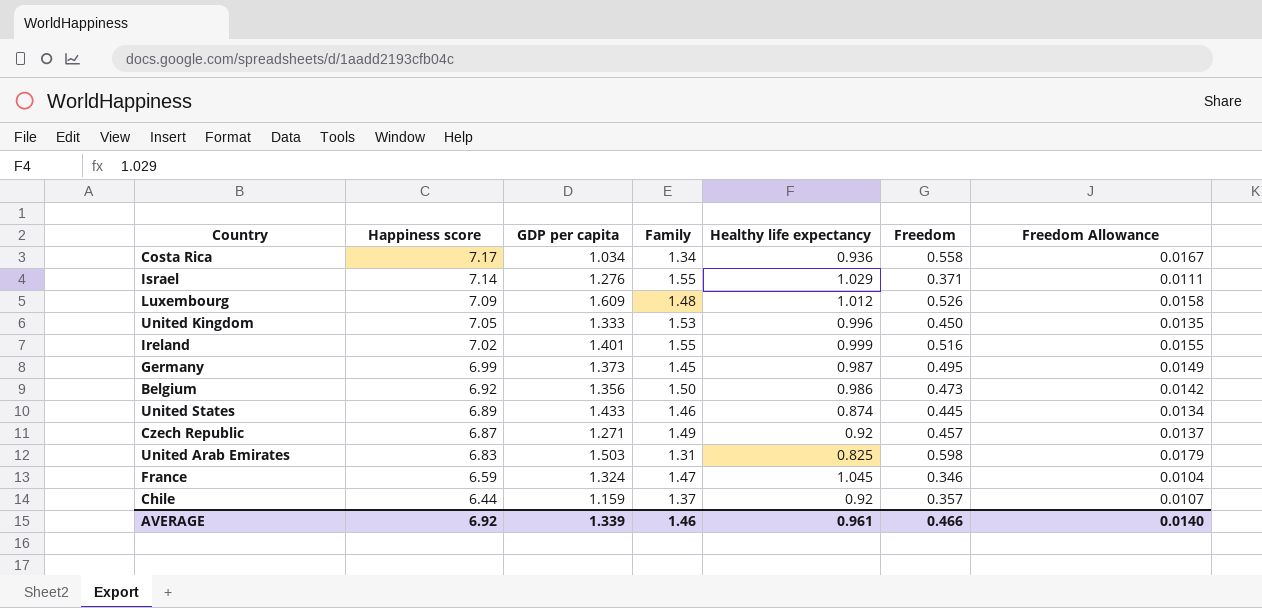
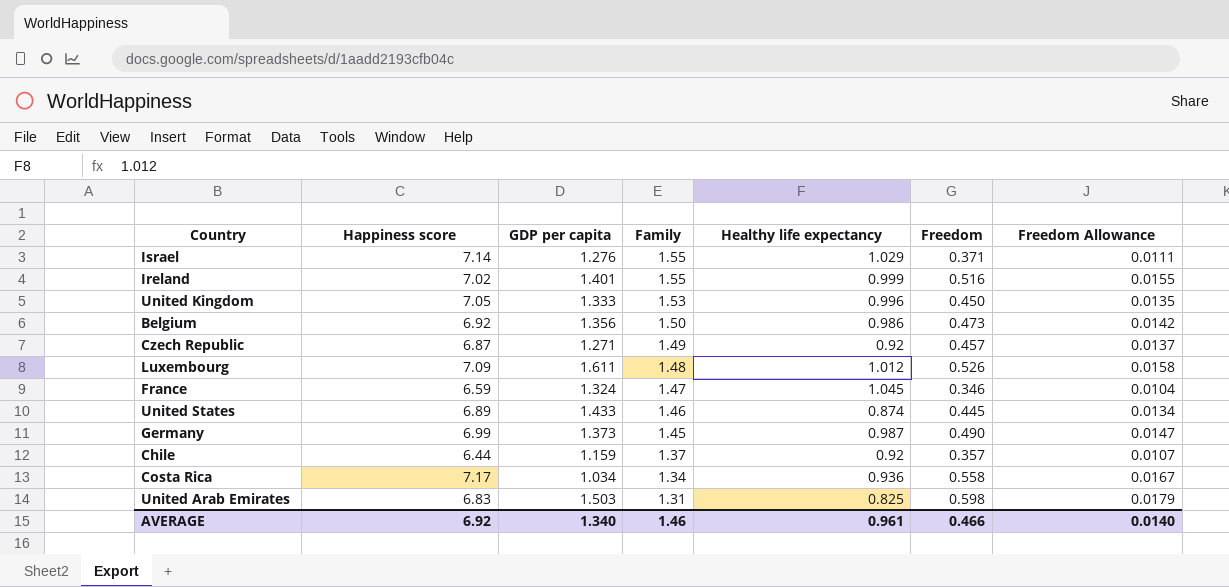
row order: Happiness score descending -> Family descending
Luxembourg | GDP per capita: 1.609 -> 1.611
Germany | Freedom: 0.495 -> 0.490
Germany | Freedom Allowance: 0.0149 -> 0.0147
AVERAGE | GDP per capita: 1.339 -> 1.340

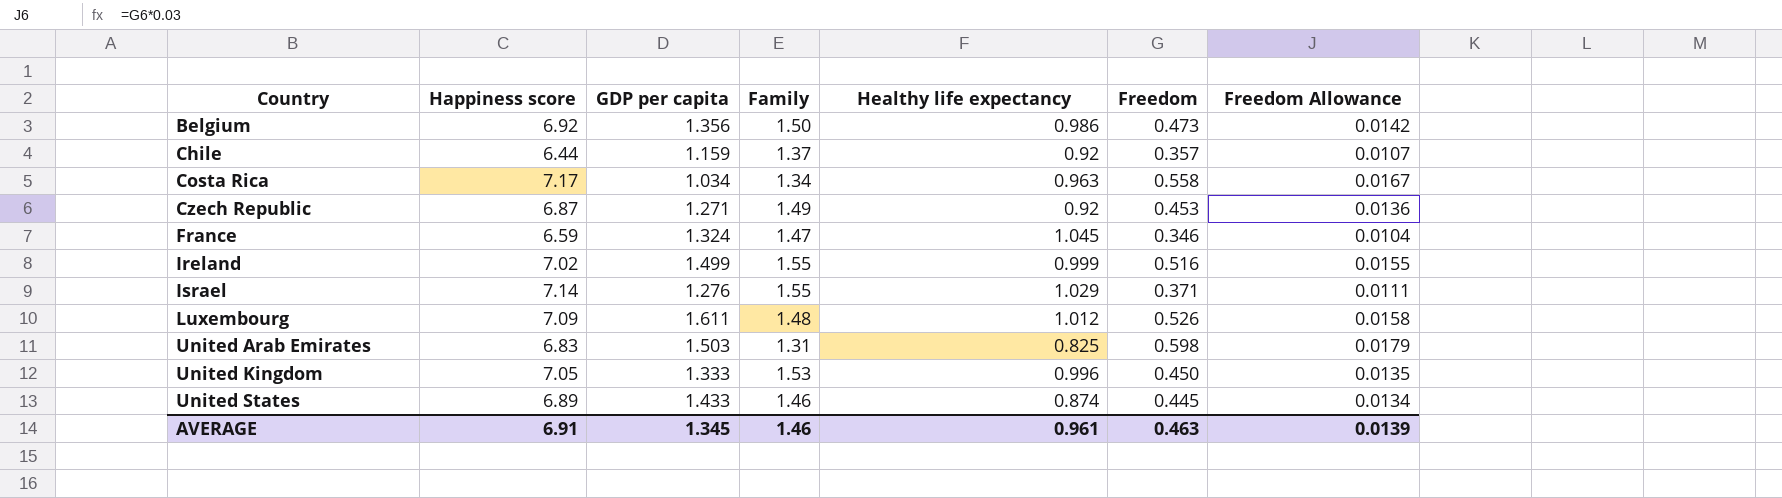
row order: Family descending -> Country ascending
row Germany: 6.99 | 1.373 | 1.45 | 0.987 | 0.490 | 0.0147 -> none
Costa Rica | Healthy life expectancy: 0.936 -> 0.963
Czech Republic | Freedom: 0.457 -> 0.453
Czech Republic | Freedom Allowance: 0.0137 -> 0.0136
Ireland | GDP per capita: 1.401 -> 1.499
AVERAGE | Happiness score: 6.92 -> 6.91
AVERAGE | GDP per capita: 1.340 -> 1.345
AVERAGE | Freedom: 0.466 -> 0.463
AVERAGE | Freedom Allowance: 0.0140 -> 0.0139

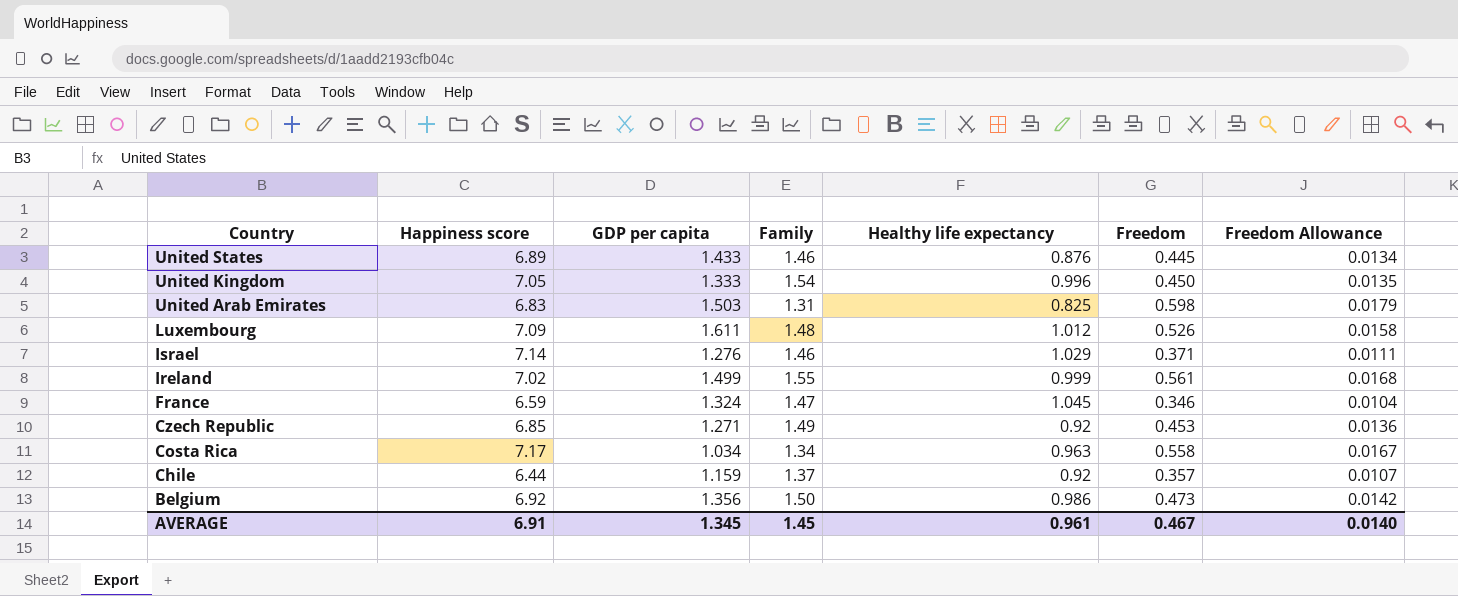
row order: Country ascending -> Country descending
United States | Healthy life expectancy: 0.874 -> 0.876
United Kingdom | Family: 1.53 -> 1.54
Israel | Family: 1.55 -> 1.46
Ireland | Freedom: 0.516 -> 0.561
Ireland | Freedom Allowance: 0.0155 -> 0.0168
Czech Republic | Happiness score: 6.87 -> 6.85
AVERAGE | Family: 1.46 -> 1.45
AVERAGE | Freedom: 0.463 -> 0.467
AVERAGE | Freedom Allowance: 0.0139 -> 0.0140

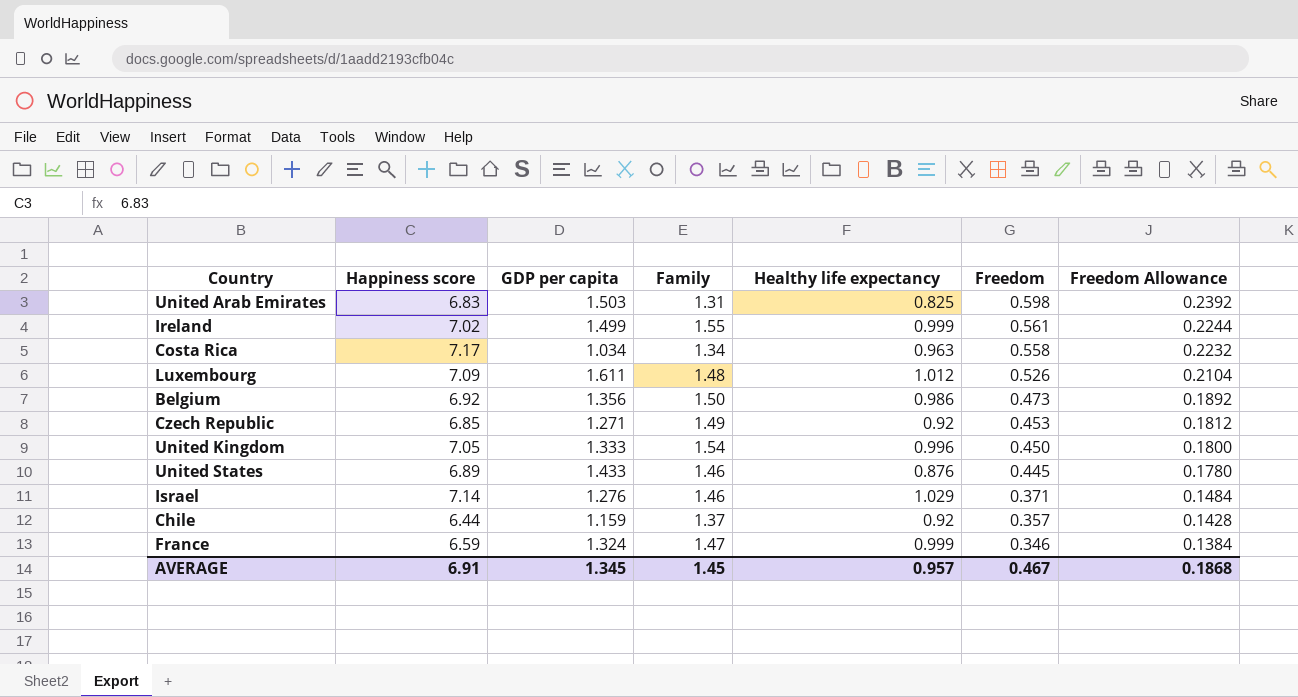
row order: Country descending -> Freedom descending
column Freedom Allowance | formula: [Freedom] * 0.03 -> [Freedom] * 0.4
France | Healthy life expectancy: 1.045 -> 0.999
AVERAGE | Healthy life expectancy: 0.961 -> 0.957
AVERAGE | Freedom Allowance: 0.0140 -> 0.1868

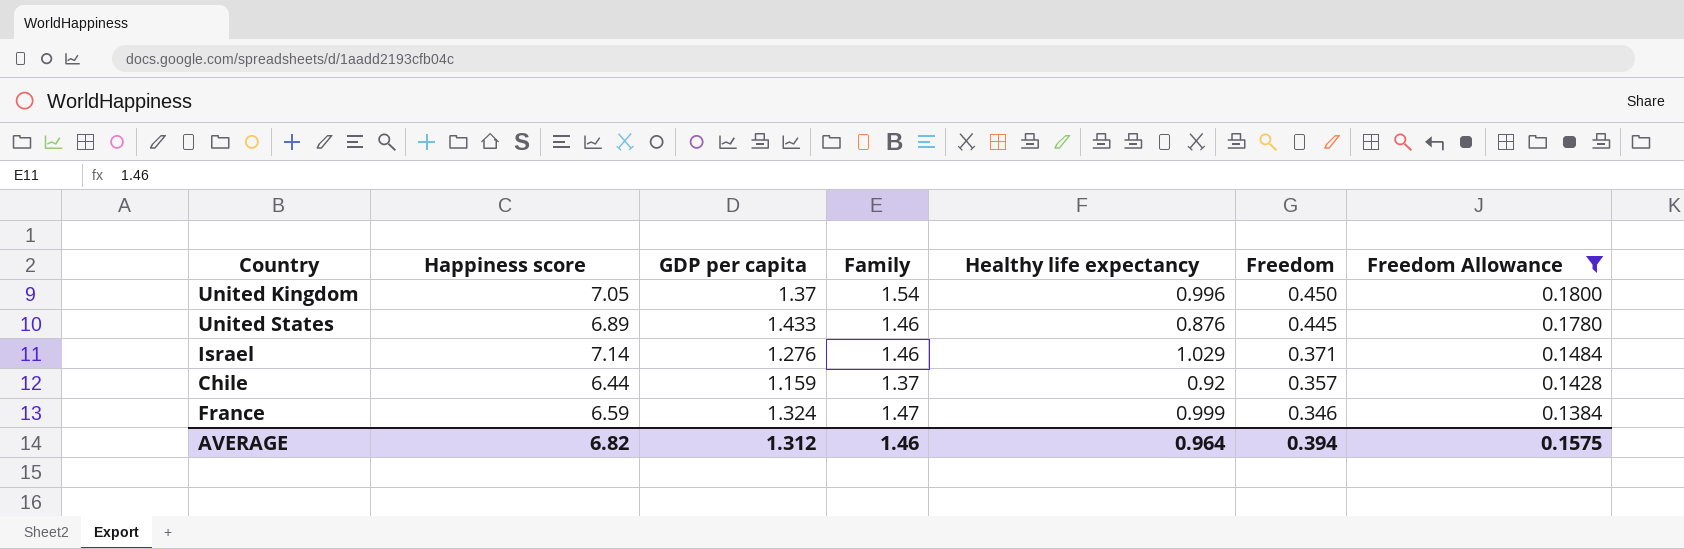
filter: none -> Freedom Allowance <= 0.1800
United Kingdom | GDP per capita: 1.333 -> 1.37
AVERAGE | Happiness score: 6.91 -> 6.82
AVERAGE | GDP per capita: 1.345 -> 1.312
AVERAGE | Family: 1.45 -> 1.46
AVERAGE | Healthy life expectancy: 0.957 -> 0.964
AVERAGE | Freedom: 0.467 -> 0.394
AVERAGE | Freedom Allowance: 0.1868 -> 0.1575

